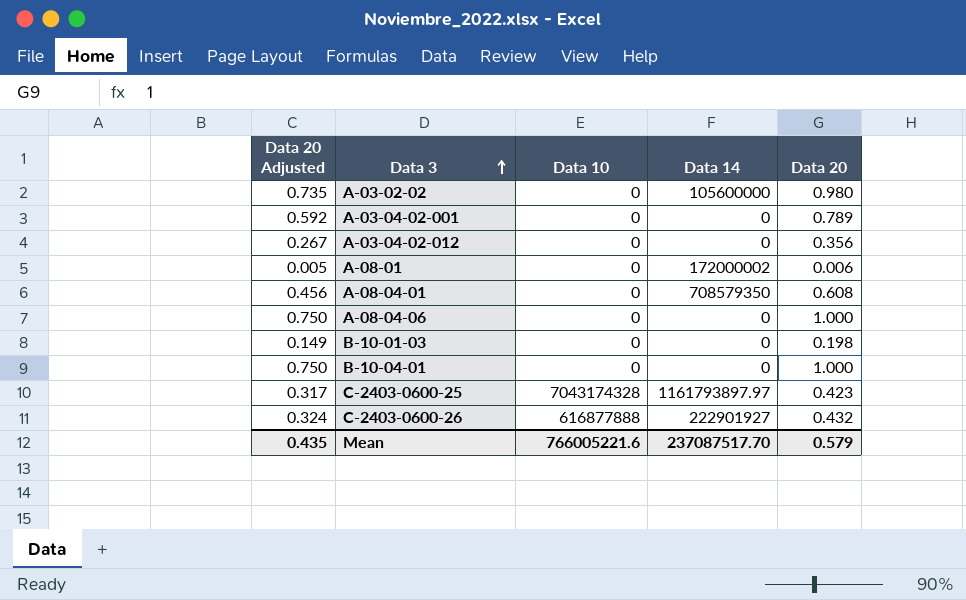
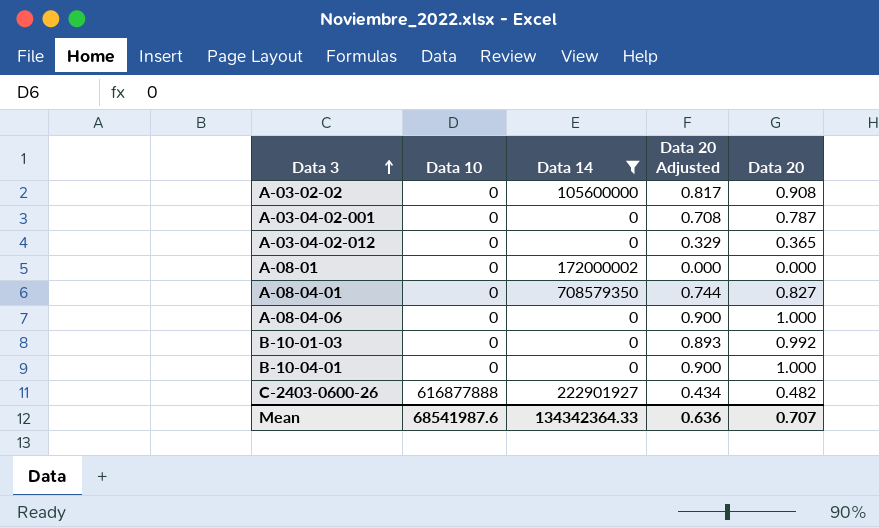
filter: none -> Data 14 != 1161793897.97
column Data 20 Adjusted | formula: [Data 20] * 0.75 -> [Data 20] * 0.9
column Data 20 Adjusted | position: 1 -> 4
A-03-02-02 | Data 20: 0.980 -> 0.908
A-03-04-02-001 | Data 20: 0.789 -> 0.787
A-03-04-02-012 | Data 20: 0.356 -> 0.365
A-08-01 | Data 20: 0.006 -> 0.000
A-08-04-01 | Data 20: 0.608 -> 0.827
B-10-01-03 | Data 20: 0.198 -> 0.992
C-2403-0600-26 | Data 20: 0.432 -> 0.482
Mean | Data 10: 766005221.6 -> 68541987.6
Mean | Data 14: 237087517.70 -> 134342364.33
Mean | Data 20 Adjusted: 0.435 -> 0.636
Mean | Data 20: 0.579 -> 0.707

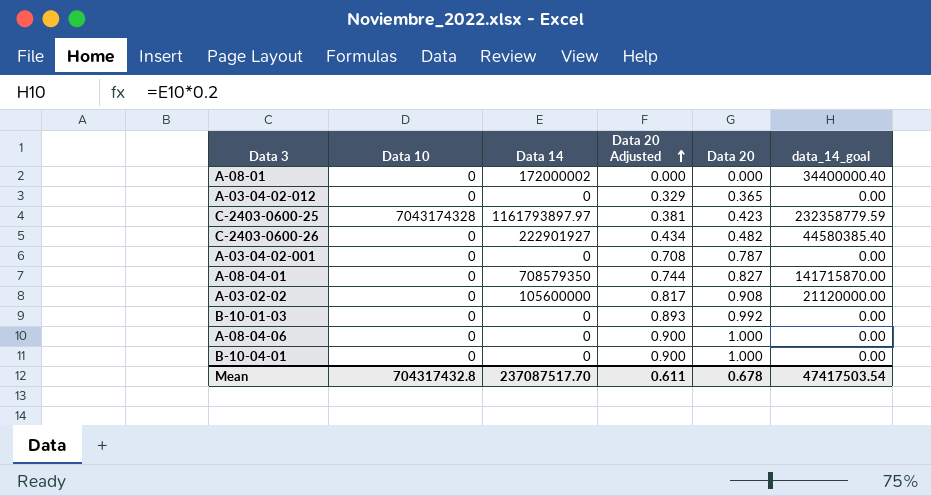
filter: Data 14 != 1161793897.97 -> none
row order: Data 3 ascending -> Data 20 Adjusted ascending
column data_14_goal | formula: none -> [Data 14] * 0.2
C-2403-0600-26 | Data 10: 616877888 -> 0
Mean | Data 10: 68541987.6 -> 704317432.8
Mean | Data 14: 134342364.33 -> 237087517.70
Mean | Data 20 Adjusted: 0.636 -> 0.611
Mean | Data 20: 0.707 -> 0.678

